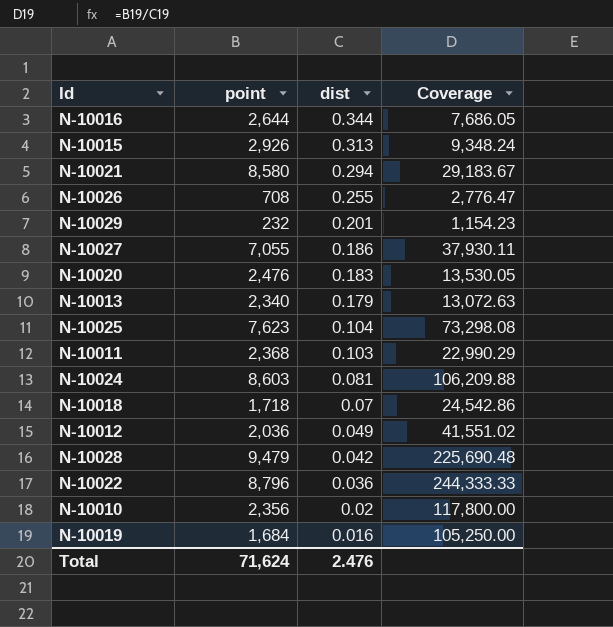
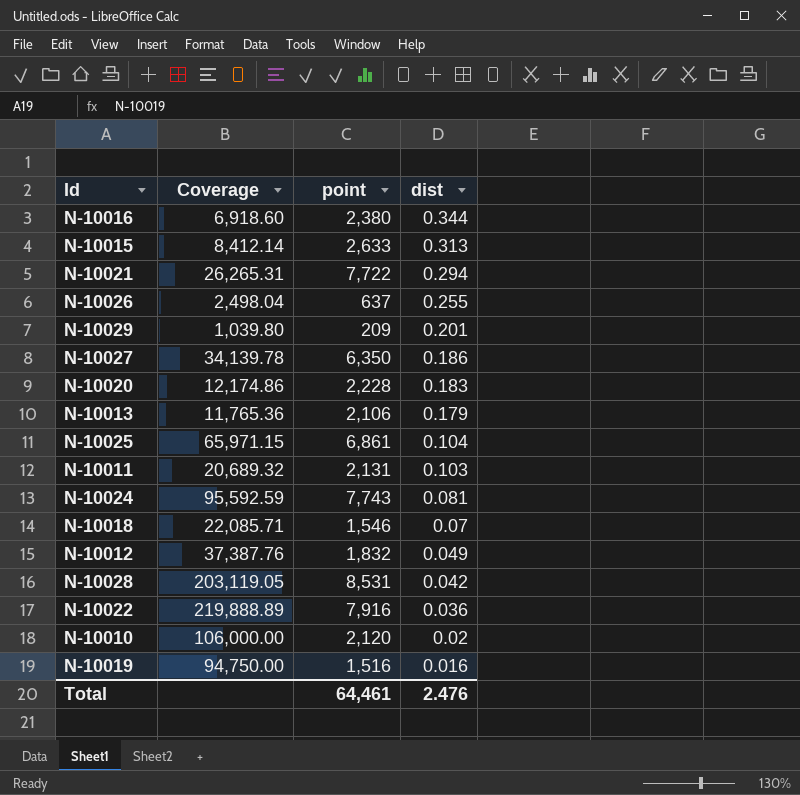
column Coverage | position: 4 -> 2
N-10016 | Coverage: 7,686.05 -> 6,918.60
N-10016 | point: 2,644 -> 2,380
N-10015 | Coverage: 9,348.24 -> 8,412.14
N-10015 | point: 2,926 -> 2,633
N-10021 | Coverage: 29,183.67 -> 26,265.31
N-10021 | point: 8,580 -> 7,722
N-10026 | Coverage: 2,776.47 -> 2,498.04
N-10026 | point: 708 -> 637
N-10029 | Coverage: 1,154.23 -> 1,039.80
N-10029 | point: 232 -> 209
N-10027 | Coverage: 37,930.11 -> 34,139.78
N-10027 | point: 7,055 -> 6,350
N-10020 | Coverage: 13,530.05 -> 12,174.86
N-10020 | point: 2,476 -> 2,228
N-10013 | Coverage: 13,072.63 -> 11,765.36
N-10013 | point: 2,340 -> 2,106
N-10025 | Coverage: 73,298.08 -> 65,971.15
N-10025 | point: 7,623 -> 6,861
N-10011 | Coverage: 22,990.29 -> 20,689.32
N-10011 | point: 2,368 -> 2,131
N-10024 | Coverage: 106,209.88 -> 95,592.59
N-10024 | point: 8,603 -> 7,743
N-10018 | Coverage: 24,542.86 -> 22,085.71
N-10018 | point: 1,718 -> 1,546
N-10012 | Coverage: 41,551.02 -> 37,387.76
N-10012 | point: 2,036 -> 1,832
N-10028 | Coverage: 225,690.48 -> 203,119.05
N-10028 | point: 9,479 -> 8,531
N-10022 | Coverage: 244,333.33 -> 219,888.89
N-10022 | point: 8,796 -> 7,916
N-10010 | Coverage: 117,800.00 -> 106,000.00
N-10010 | point: 2,356 -> 2,120
N-10019 | Coverage: 105,250.00 -> 94,750.00
N-10019 | point: 1,684 -> 1,516
Total | point: 71,624 -> 64,461

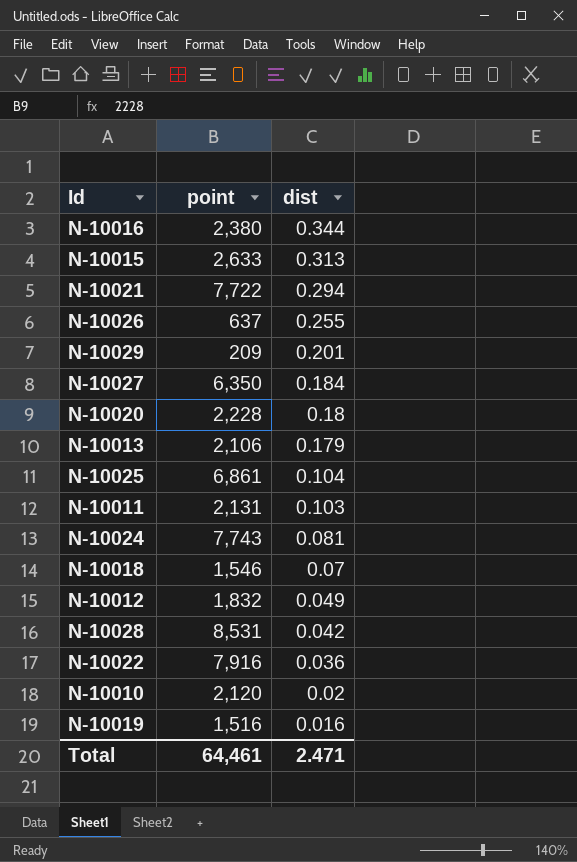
column Coverage | formula: [point] / [dist] -> none
N-10027 | dist: 0.186 -> 0.184
N-10020 | dist: 0.183 -> 0.18
Total | dist: 2.476 -> 2.471

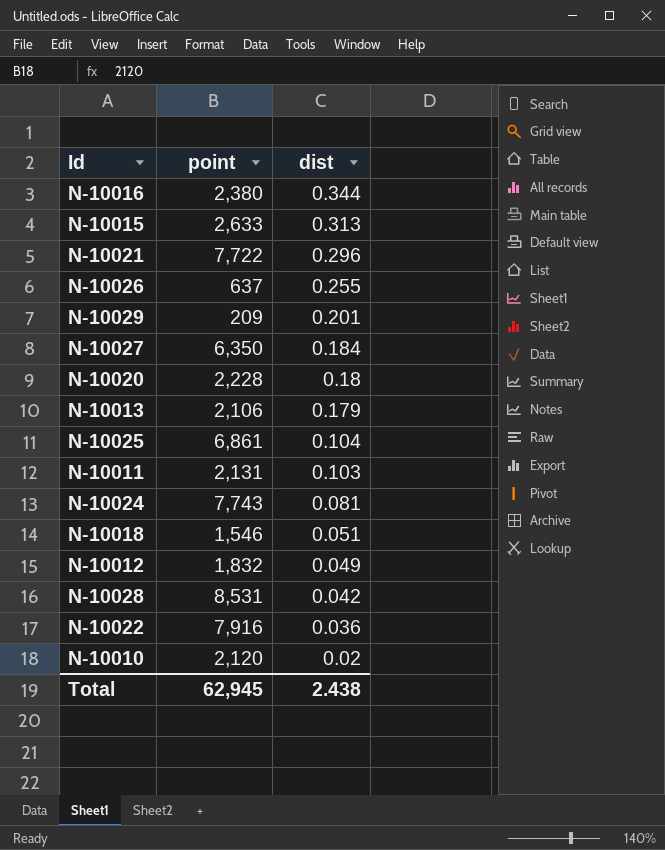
row N-10019: 1,516 | 0.016 -> none
N-10021 | dist: 0.294 -> 0.296
N-10018 | dist: 0.07 -> 0.051
Total | point: 64,461 -> 62,945
Total | dist: 2.471 -> 2.438

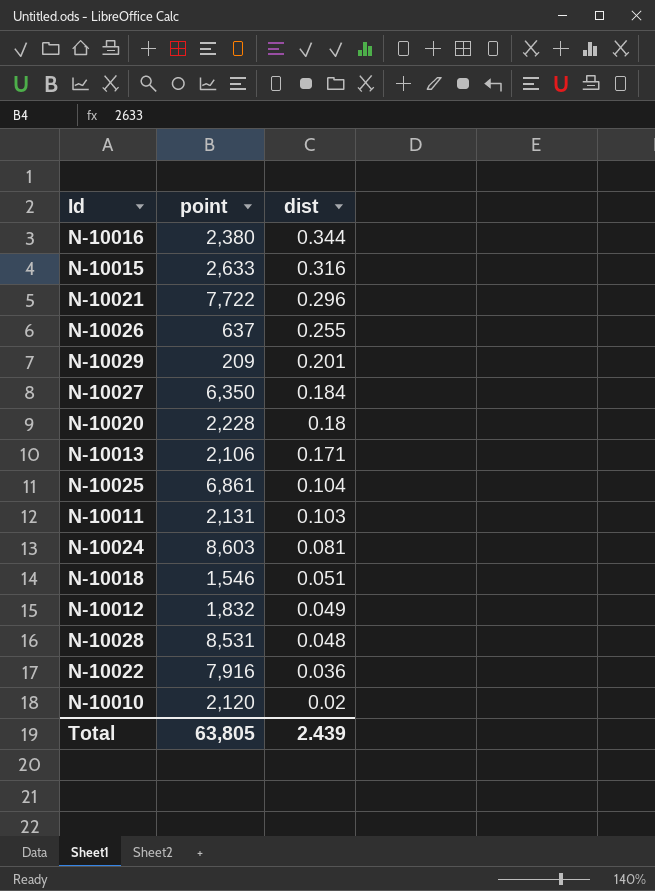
N-10015 | dist: 0.313 -> 0.316
N-10013 | dist: 0.179 -> 0.171
N-10024 | point: 7,743 -> 8,603
N-10028 | dist: 0.042 -> 0.048
Total | point: 62,945 -> 63,805
Total | dist: 2.438 -> 2.439

